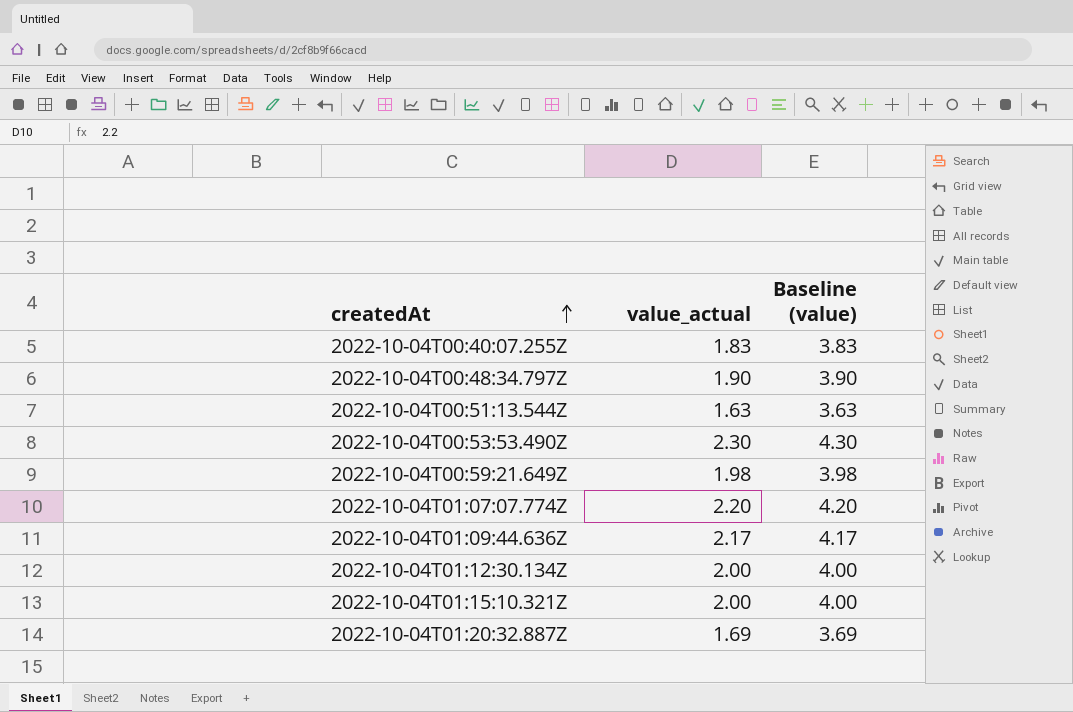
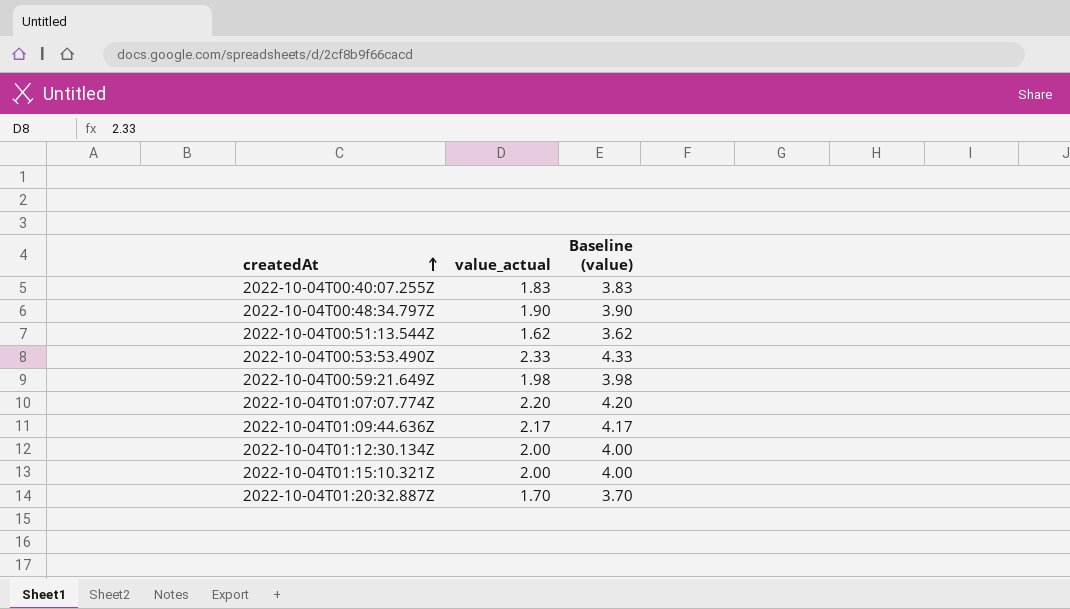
2022-10-04T00:51:13.544Z | value_actual: 1.63 -> 1.62
2022-10-04T00:51:13.544Z | Baseline (value): 3.63 -> 3.62
2022-10-04T00:53:53.490Z | value_actual: 2.30 -> 2.33
2022-10-04T00:53:53.490Z | Baseline (value): 4.30 -> 4.33
2022-10-04T01:20:32.887Z | value_actual: 1.69 -> 1.70
2022-10-04T01:20:32.887Z | Baseline (value): 3.69 -> 3.70

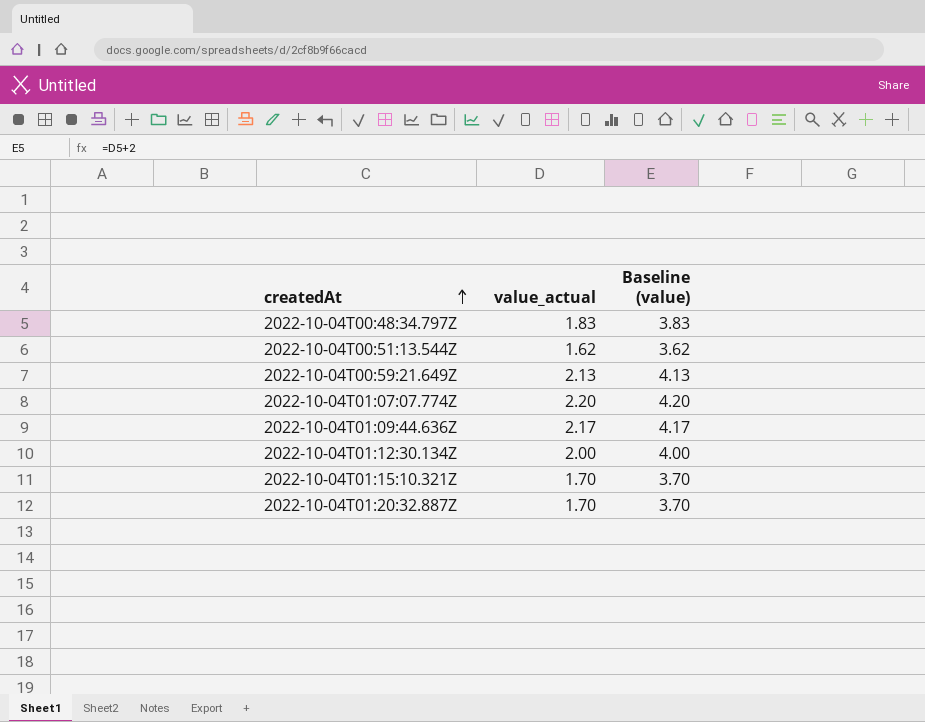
row 2022-10-04T00:40:07.255Z: 1.83 | 3.83 -> none
row 2022-10-04T00:53:53.490Z: 2.33 | 4.33 -> none
2022-10-04T00:48:34.797Z | value_actual: 1.90 -> 1.83
2022-10-04T00:48:34.797Z | Baseline (value): 3.90 -> 3.83
2022-10-04T00:59:21.649Z | value_actual: 1.98 -> 2.13
2022-10-04T00:59:21.649Z | Baseline (value): 3.98 -> 4.13
2022-10-04T01:15:10.321Z | value_actual: 2.00 -> 1.70
2022-10-04T01:15:10.321Z | Baseline (value): 4.00 -> 3.70

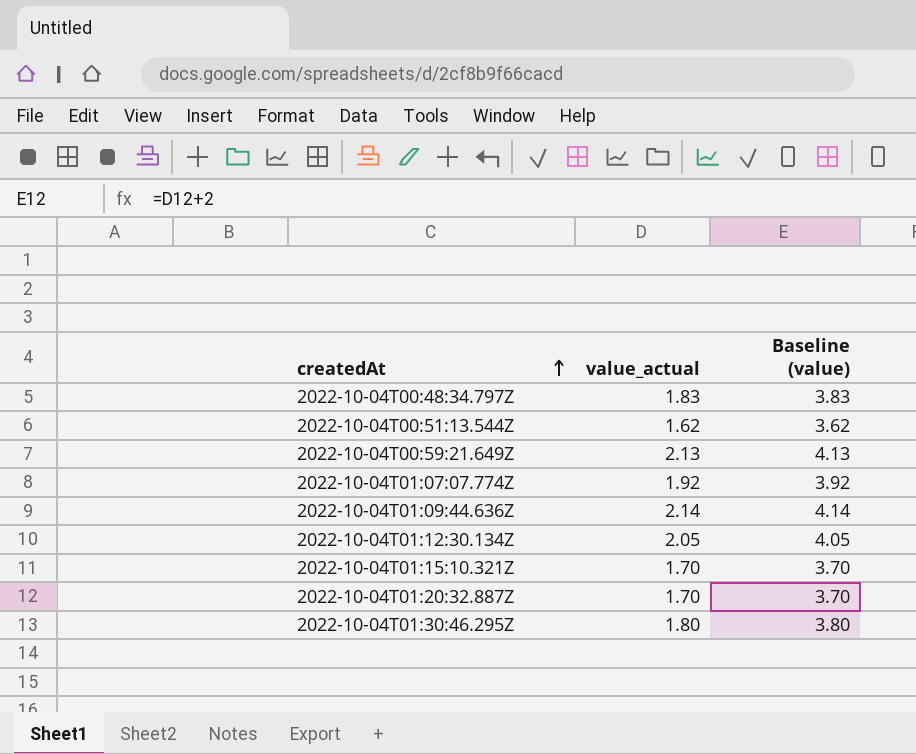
2022-10-04T01:07:07.774Z | value_actual: 2.20 -> 1.92
2022-10-04T01:07:07.774Z | Baseline (value): 4.20 -> 3.92
2022-10-04T01:09:44.636Z | value_actual: 2.17 -> 2.14
2022-10-04T01:09:44.636Z | Baseline (value): 4.17 -> 4.14
2022-10-04T01:12:30.134Z | value_actual: 2.00 -> 2.05
2022-10-04T01:12:30.134Z | Baseline (value): 4.00 -> 4.05
row 2022-10-04T01:30:46.295Z: none -> 1.80 | 3.80

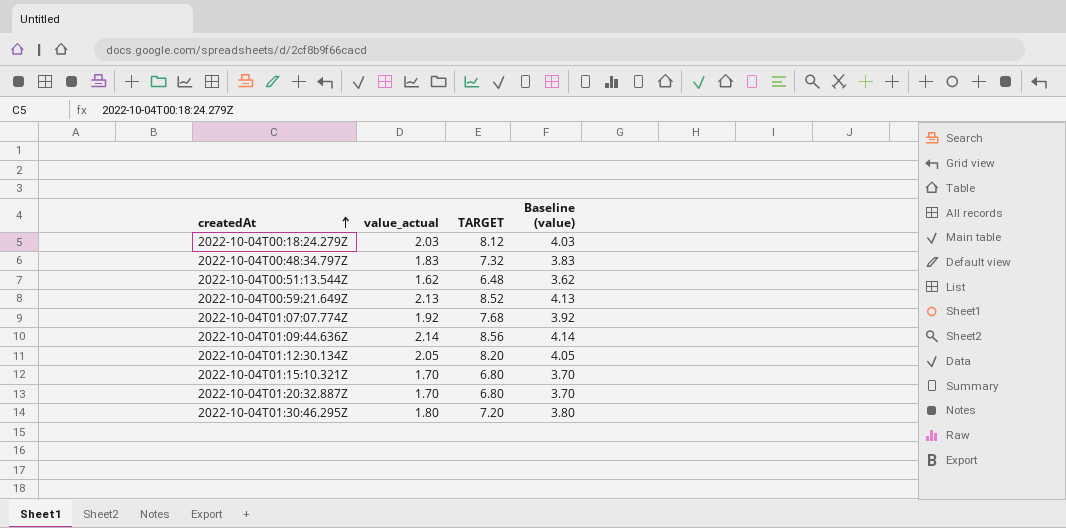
column TARGET | formula: none -> [value_actual] * 4
row 2022-10-04T00:18:24.279Z: none -> 2.03 | 8.12 | 4.03

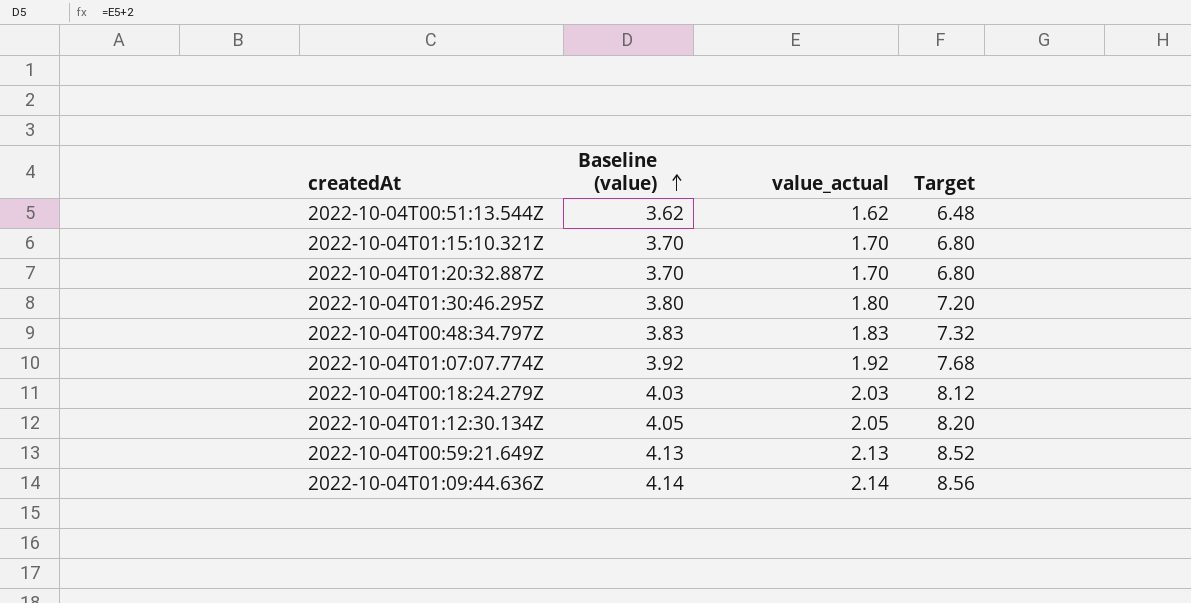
row order: createdAt ascending -> Baseline (value) ascending
column Baseline (value) | position: 4 -> 2
column name: TARGET -> Target

